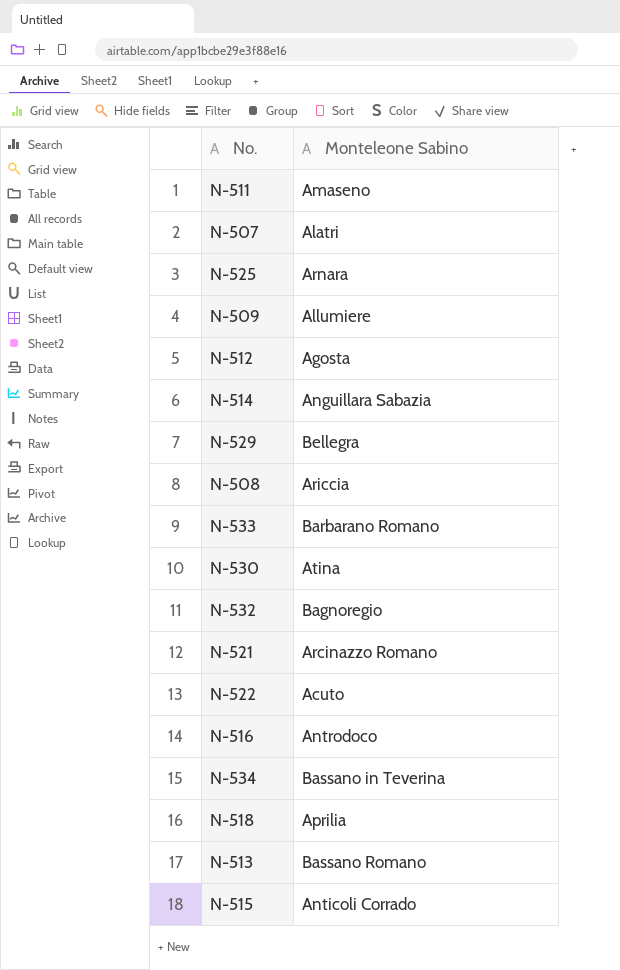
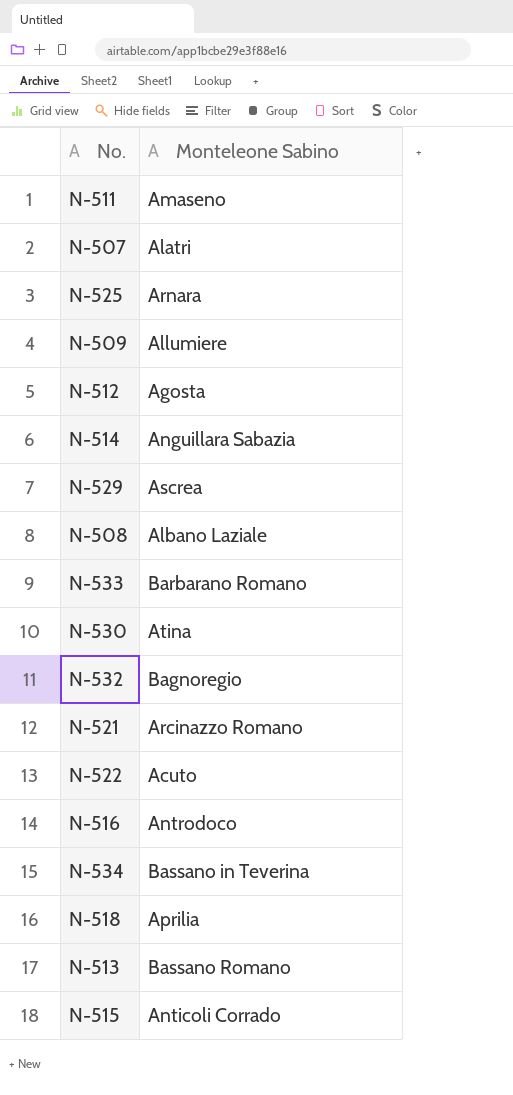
N-529 | Monteleone Sabino: Bellegra -> Ascrea
N-508 | Monteleone Sabino: Ariccia -> Albano Laziale

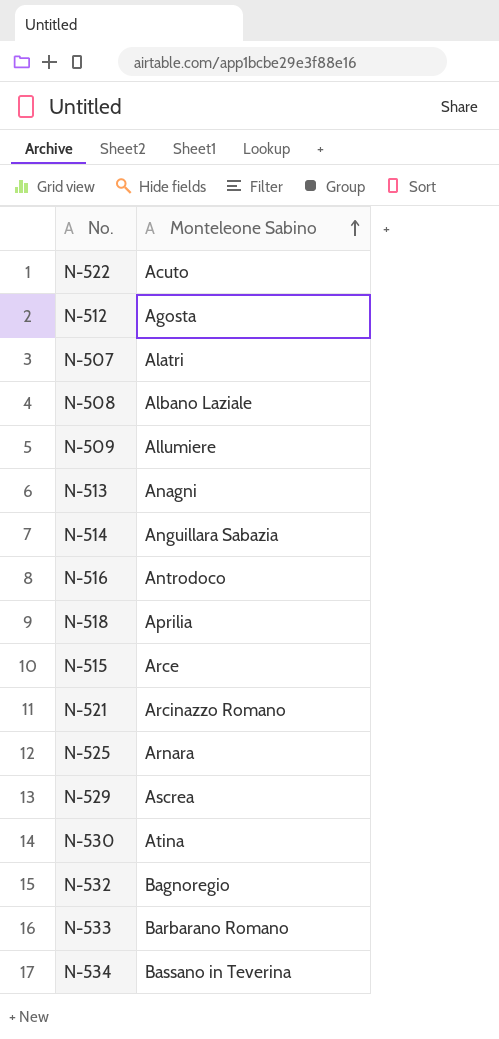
row order: none -> Monteleone Sabino ascending
row N-511: Amaseno -> none
N-513 | Monteleone Sabino: Bassano Romano -> Anagni
N-515 | Monteleone Sabino: Anticoli Corrado -> Arce

